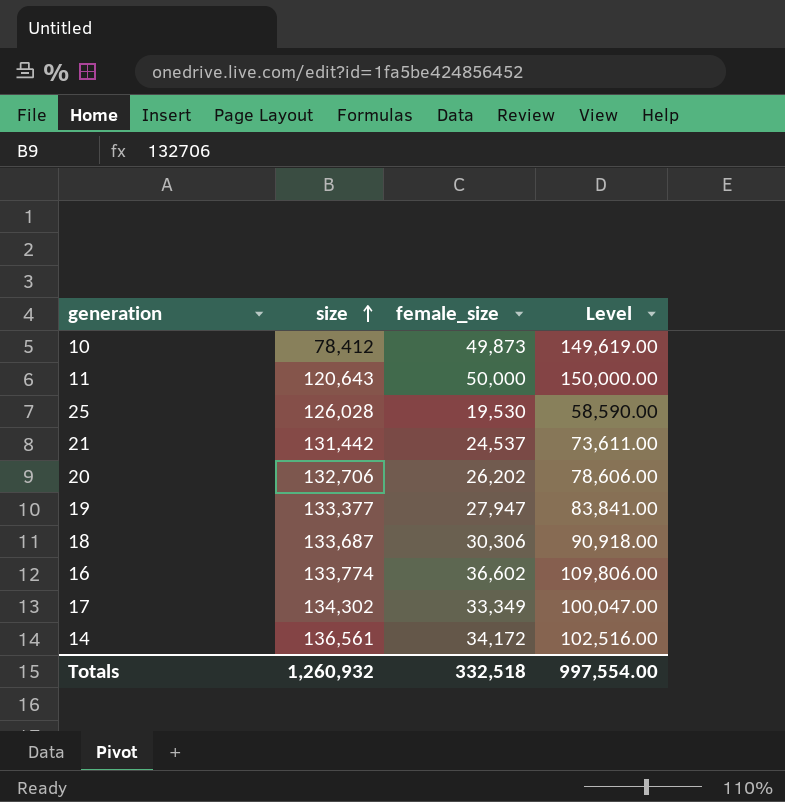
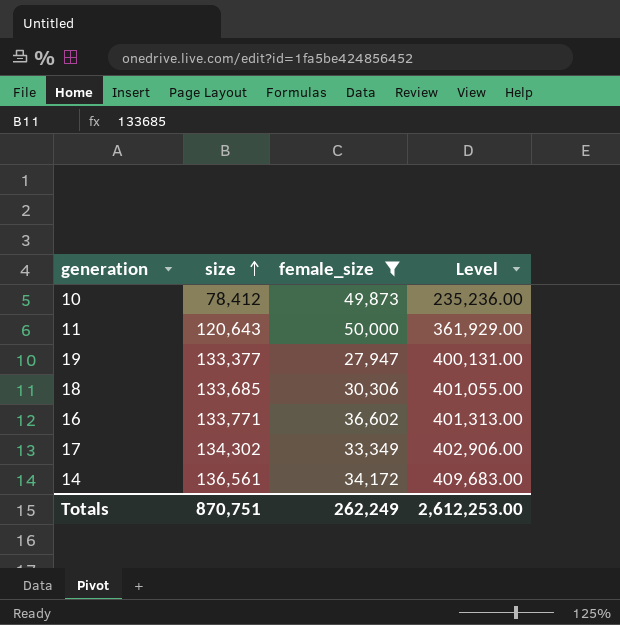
filter: none -> female_size >= 27,947
column Level | formula: [female_size] * 3 -> [size] * 3
18 | size: 133,687 -> 133,685
16 | size: 133,774 -> 133,771
Totals | size: 1,260,932 -> 870,751
Totals | female_size: 332,518 -> 262,249
Totals | Level: 997,554.00 -> 2,612,253.00

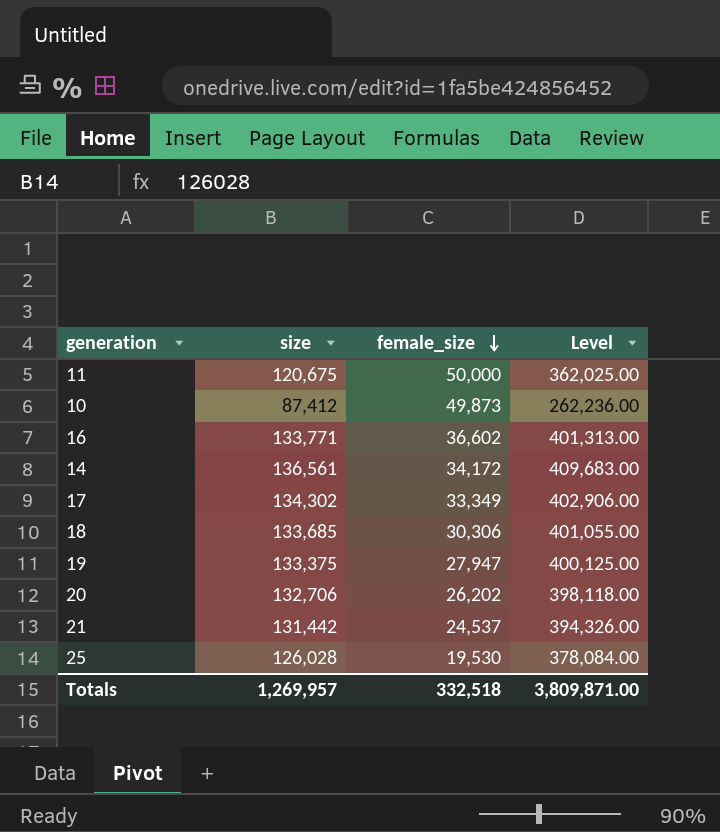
filter: female_size >= 27,947 -> none
row order: size ascending -> female_size descending
11 | size: 120,643 -> 120,675
11 | Level: 361,929.00 -> 362,025.00
10 | size: 78,412 -> 87,412
10 | Level: 235,236.00 -> 262,236.00
19 | size: 133,377 -> 133,375
19 | Level: 400,131.00 -> 400,125.00
Totals | size: 870,751 -> 1,269,957
Totals | female_size: 262,249 -> 332,518
Totals | Level: 2,612,253.00 -> 3,809,871.00

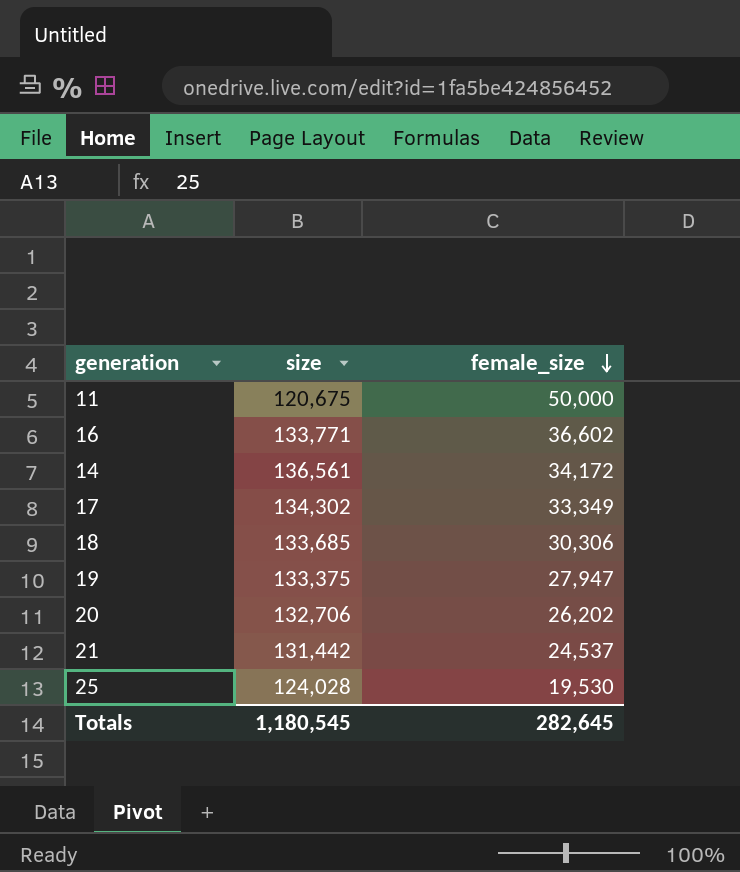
column Level | formula: [size] * 3 -> none
row 10: 87,412 | 49,873 | 262,236.00 -> none
25 | size: 126,028 -> 124,028
Totals | size: 1,269,957 -> 1,180,545
Totals | female_size: 332,518 -> 282,645

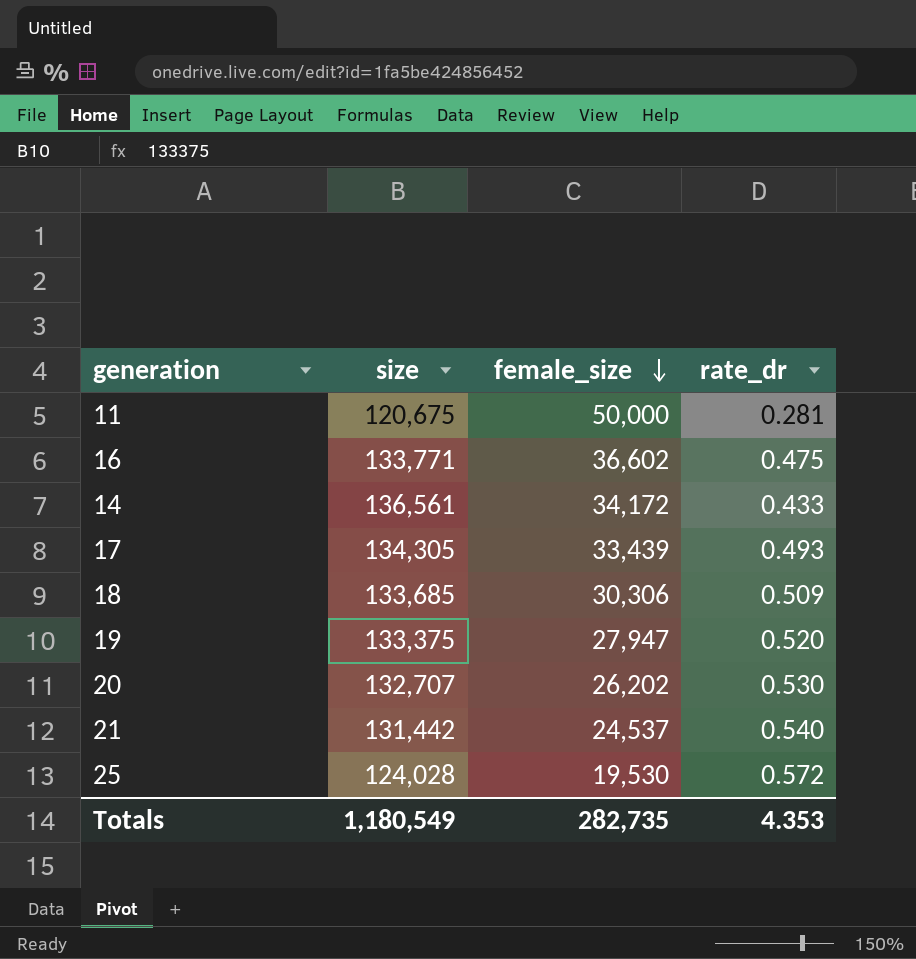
column rate_dr | position: none -> 4
17 | size: 134,302 -> 134,305
17 | female_size: 33,349 -> 33,439
20 | size: 132,706 -> 132,707
Totals | size: 1,180,545 -> 1,180,549
Totals | female_size: 282,645 -> 282,735

